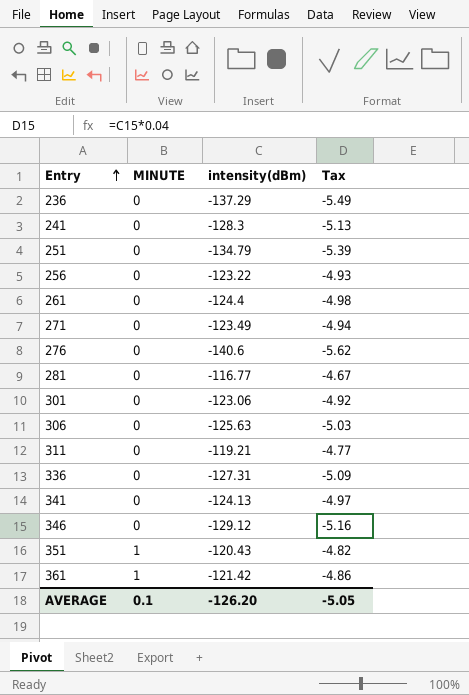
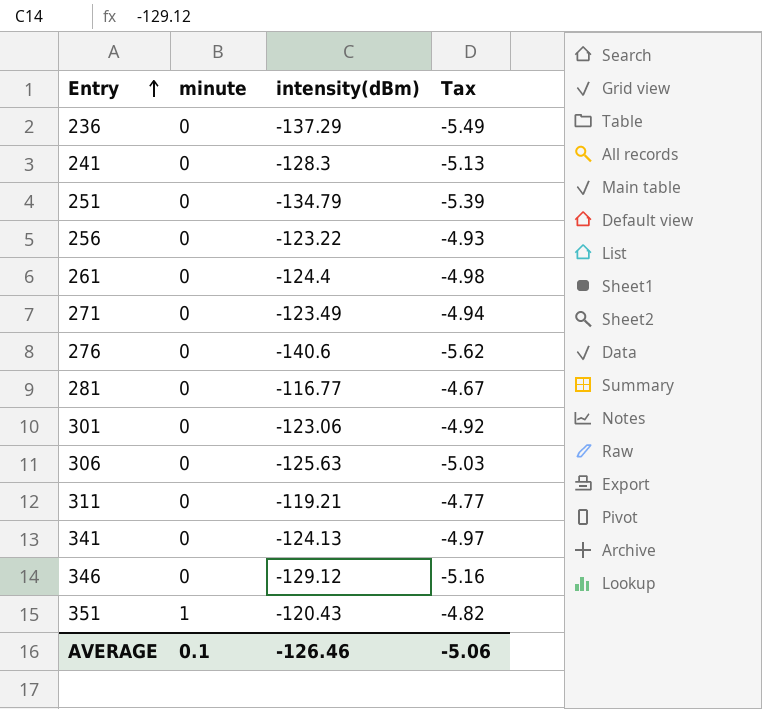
column name: MINUTE -> minute
row 336: 0 | -127.31 | -5.09 -> none
row 361: 1 | -121.42 | -4.86 -> none
AVERAGE | intensity(dBm): -126.20 -> -126.46
AVERAGE | Tax: -5.05 -> -5.06

